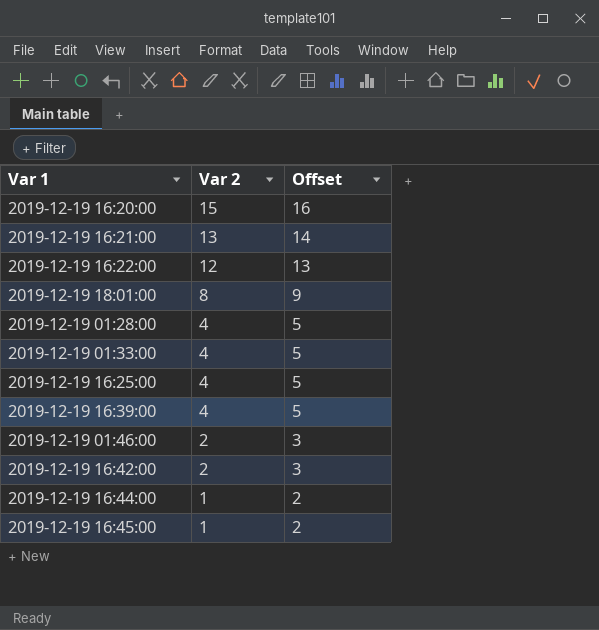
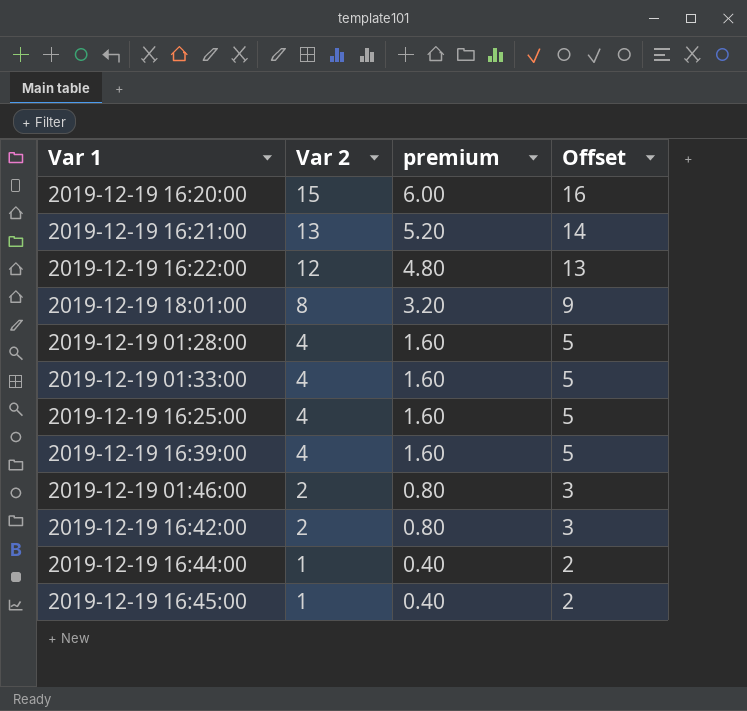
column premium | formula: none -> [Var 2] * 0.4

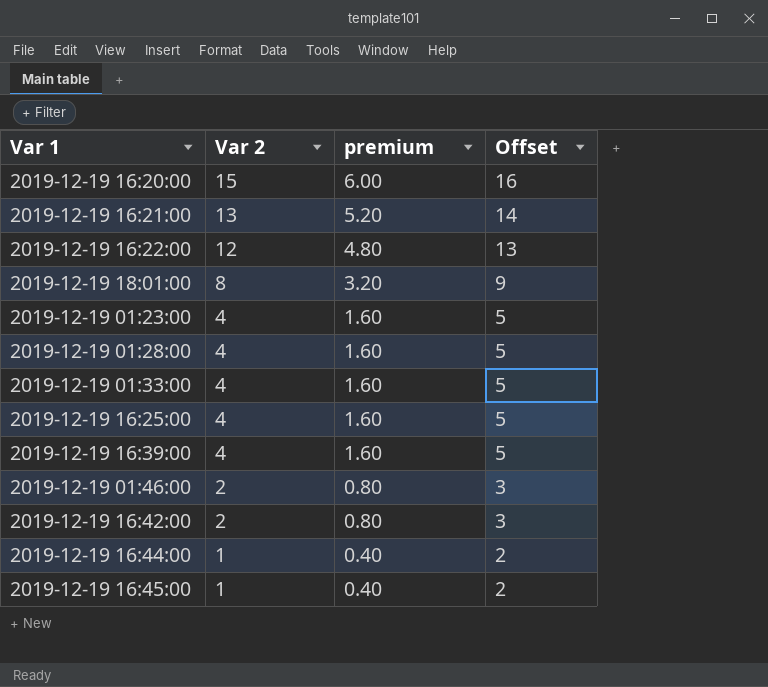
row 2019-12-19 01:23:00: none -> 4 | 1.60 | 5

